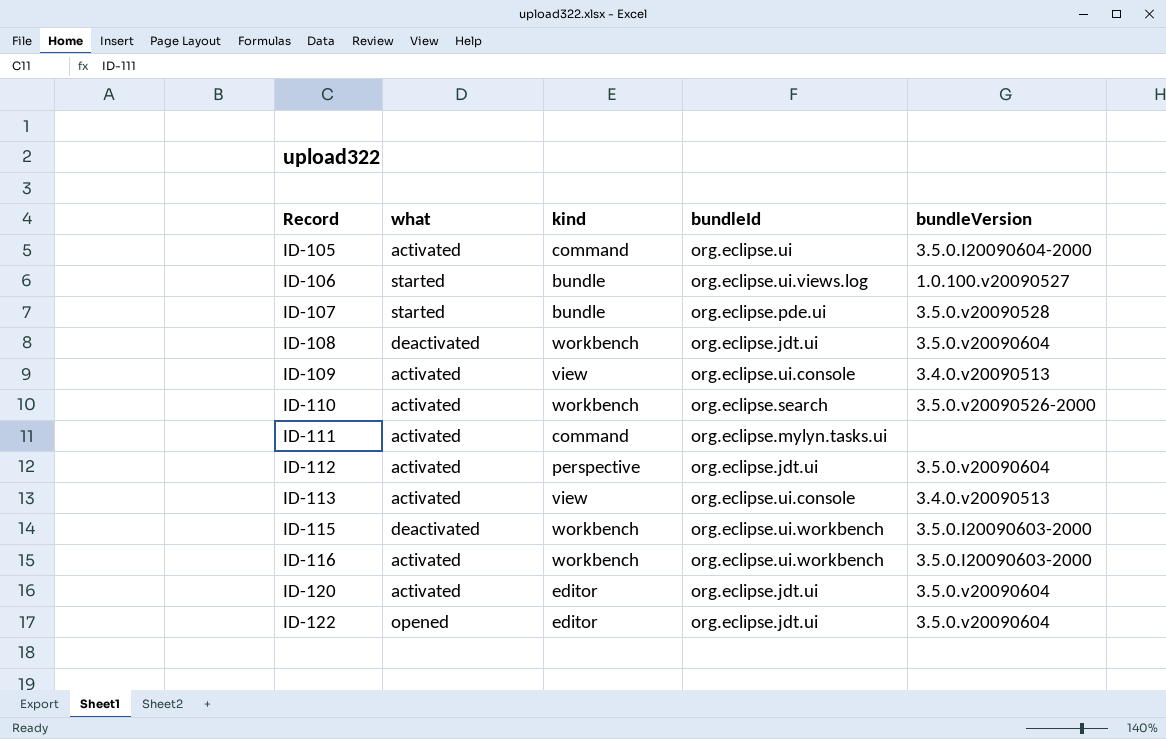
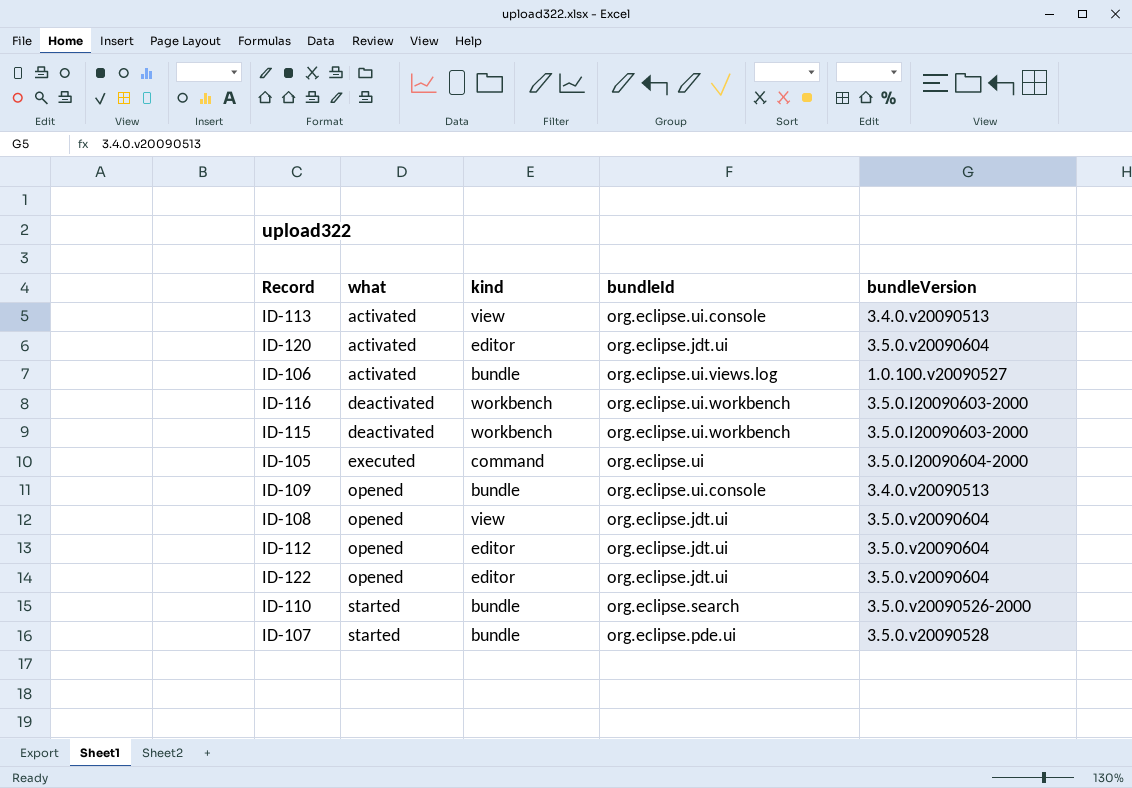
row order: Record ascending -> what ascending
row ID-111: activated | command | org.eclipse.mylyn.tasks.ui | none -> none
ID-106 | what: started -> activated
ID-116 | what: activated -> deactivated
ID-105 | what: activated -> executed
ID-109 | what: activated -> opened
ID-109 | kind: view -> bundle
ID-108 | what: deactivated -> opened
ID-108 | kind: workbench -> view
ID-112 | what: activated -> opened
ID-112 | kind: perspective -> editor
ID-110 | what: activated -> started
ID-110 | kind: workbench -> bundle

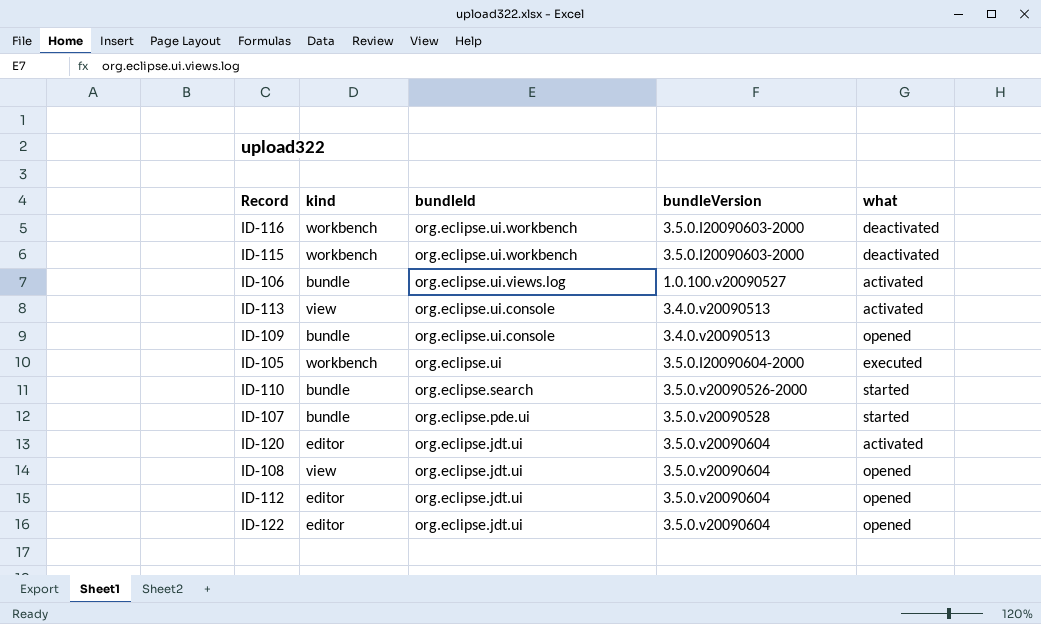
row order: what ascending -> bundleId descending
column what | position: 2 -> 5
ID-105 | kind: command -> workbench

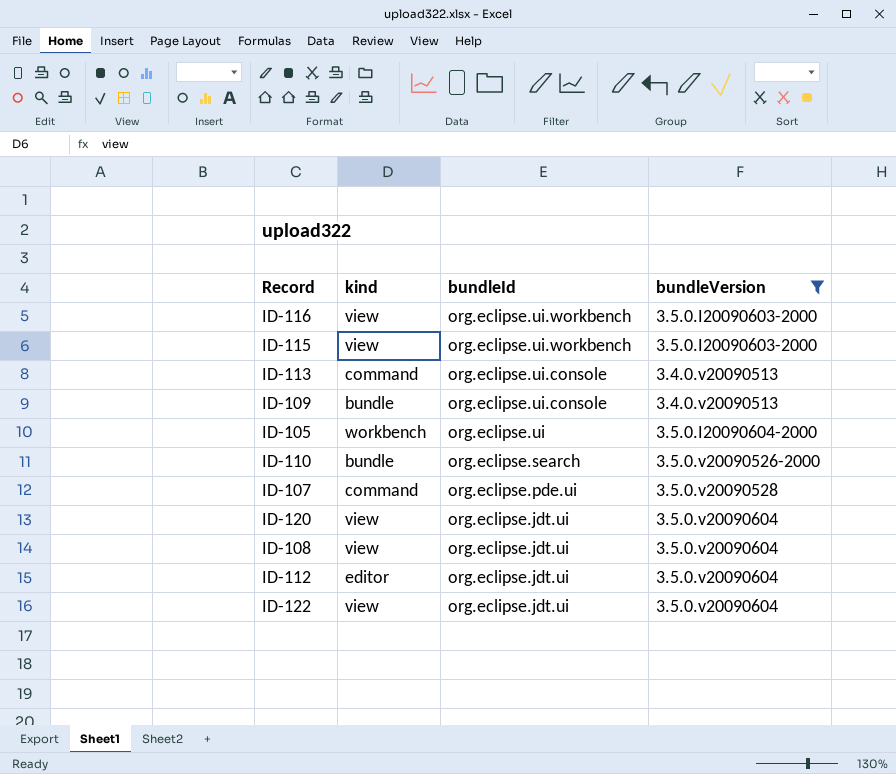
filter: none -> bundleVersion != 1.0.100.v20090527
column what | position: 5 -> none
ID-116 | kind: workbench -> view
ID-115 | kind: workbench -> view
ID-113 | kind: view -> command
ID-107 | kind: bundle -> command
ID-120 | kind: editor -> view
ID-122 | kind: editor -> view

